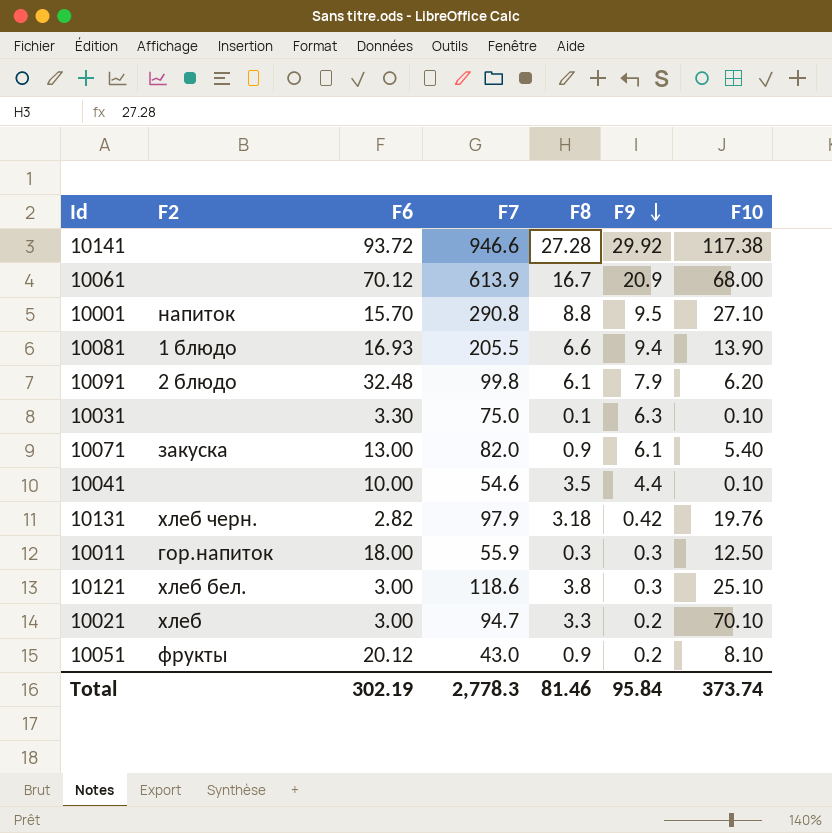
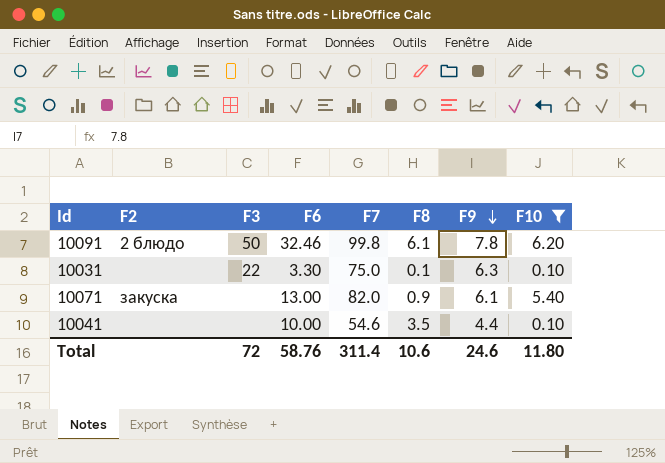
filter: none -> F10 <= 6.20
column F3 | position: none -> 3
10091 | F6: 32.48 -> 32.46
10091 | F9: 7.9 -> 7.8
Total | F6: 302.19 -> 58.76
Total | F7: 2,778.3 -> 311.4
Total | F8: 81.46 -> 10.6
Total | F9: 95.84 -> 24.6
Total | F10: 373.74 -> 11.80

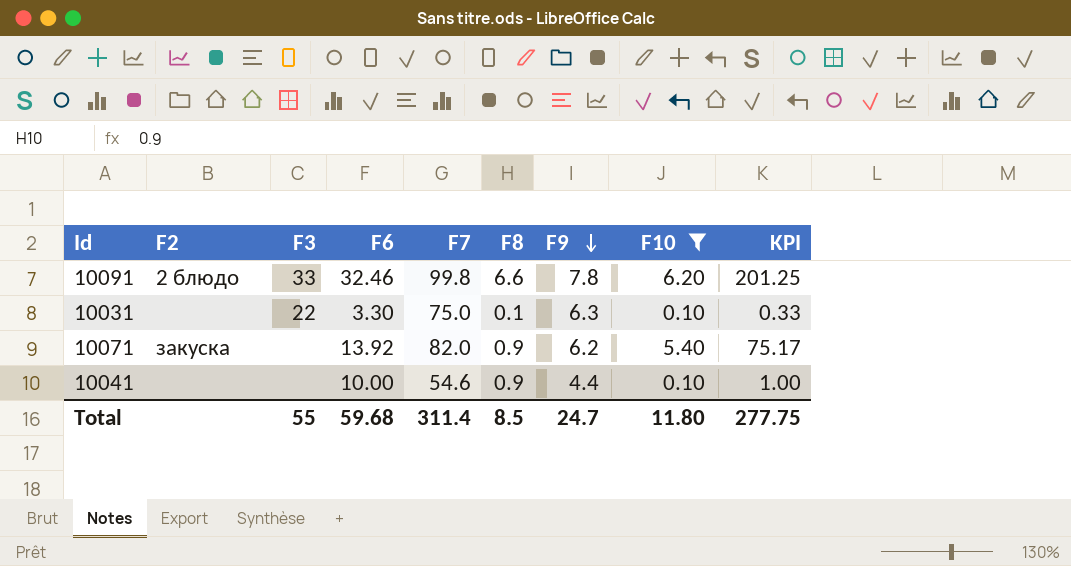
column KPI | formula: none -> [F6] * [F10]
10091 | F3: 50 -> 33
10091 | F8: 6.1 -> 6.6
10071 | F6: 13.00 -> 13.92
10071 | F9: 6.1 -> 6.2
10041 | F8: 3.5 -> 0.9
Total | F3: 72 -> 55
Total | F6: 58.76 -> 59.68
Total | F8: 10.6 -> 8.5
Total | F9: 24.6 -> 24.7

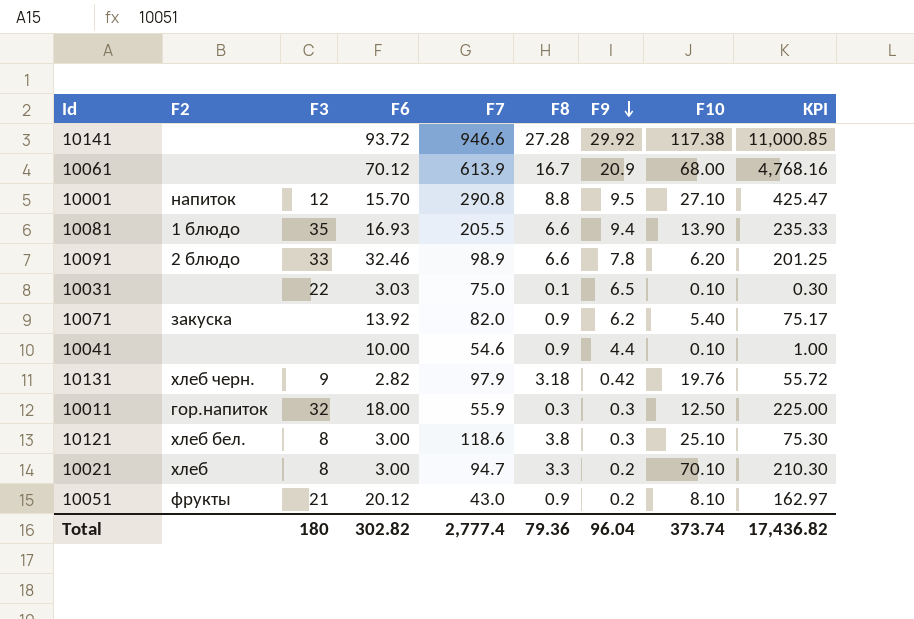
filter: F10 <= 6.20 -> none
10091 | F7: 99.8 -> 98.9
10031 | F6: 3.30 -> 3.03
10031 | F9: 6.3 -> 6.5
10031 | KPI: 0.33 -> 0.30
Total | F3: 55 -> 180
Total | F6: 59.68 -> 302.82
Total | F7: 311.4 -> 2,777.4
Total | F8: 8.5 -> 79.36
Total | F9: 24.7 -> 96.04
Total | F10: 11.80 -> 373.74
Total | KPI: 277.75 -> 17,436.82

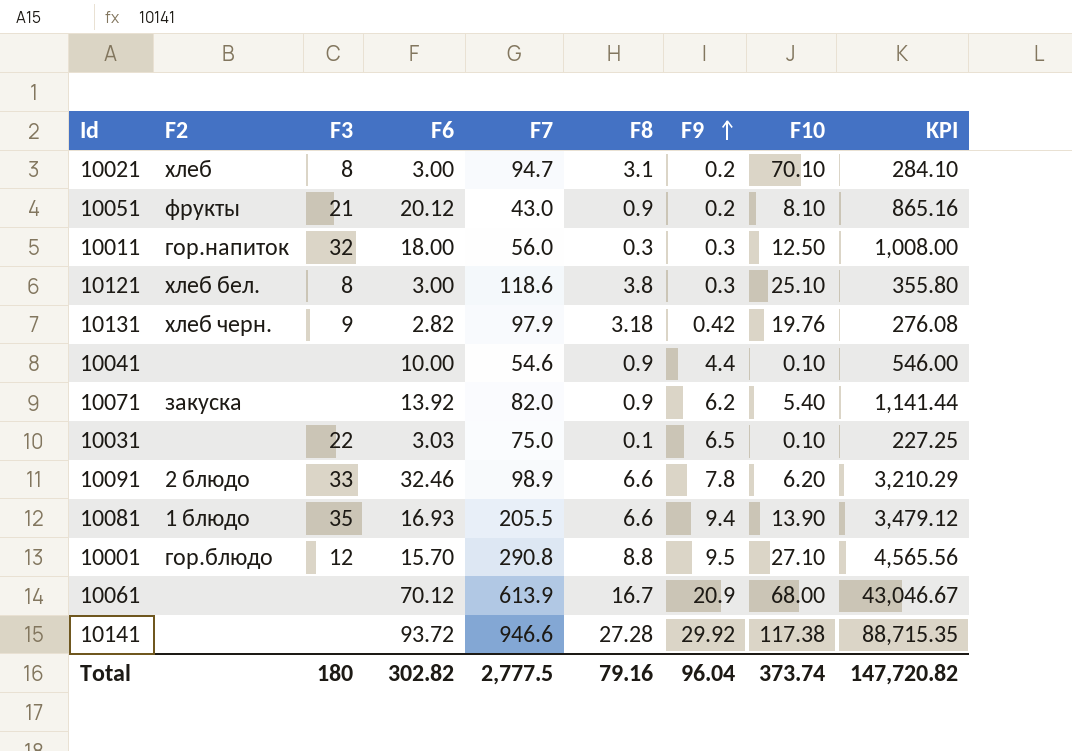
row order: F9 descending -> F9 ascending
column KPI | formula: [F6] * [F10] -> [F6] * [F7]
10021 | F8: 3.3 -> 3.1
10011 | F7: 55.9 -> 56.0
10001 | F2: напиток -> гор.блюдо
Total | F7: 2,777.4 -> 2,777.5
Total | F8: 79.36 -> 79.16
Total | KPI: 17,436.82 -> 147,720.82

